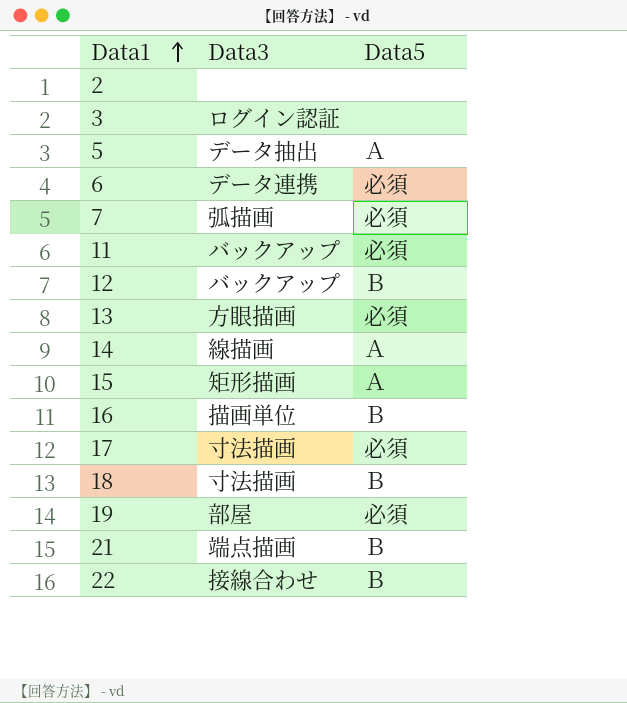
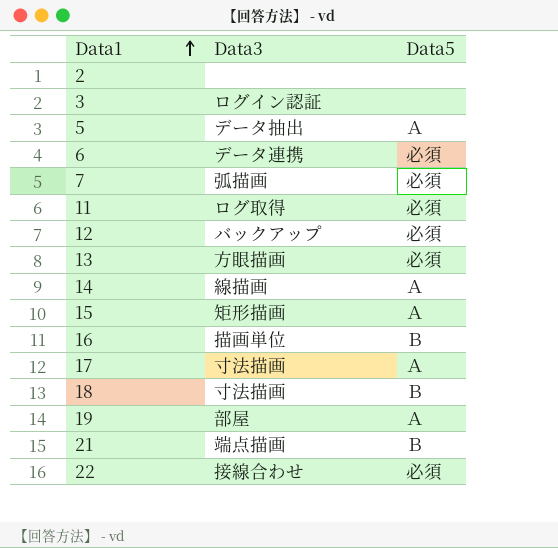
11 | Data3: バックアップ -> ログ取得
12 | Data5: Ｂ -> 必須
17 | Data5: 必須 -> Ａ
19 | Data5: 必須 -> Ａ
22 | Data5: Ｂ -> 必須

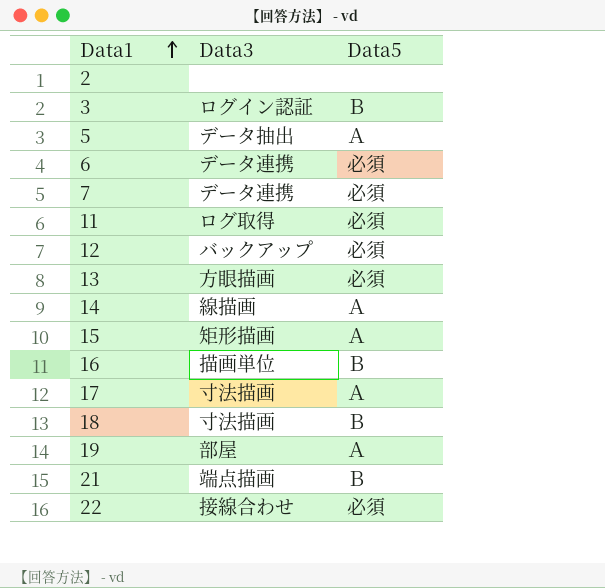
3 | Data5: none -> Ｂ
7 | Data3: 弧描画 -> データ連携

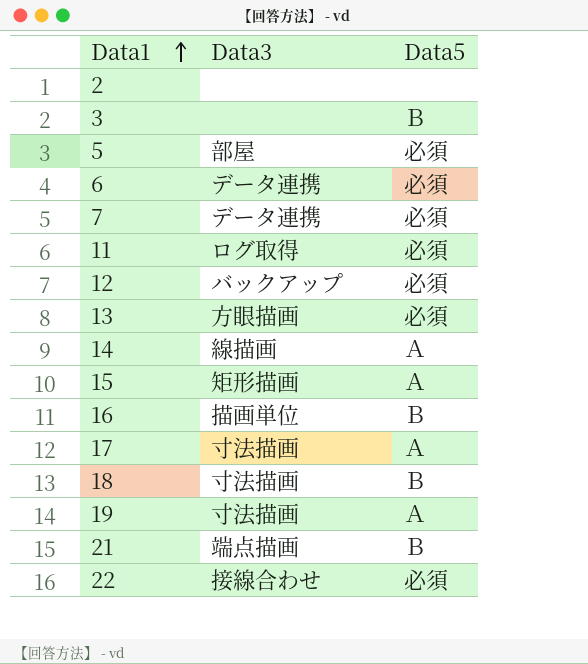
3 | Data3: ログイン認証 -> none
5 | Data3: データ抽出 -> 部屋
5 | Data5: Ａ -> 必須
19 | Data3: 部屋 -> 寸法描画

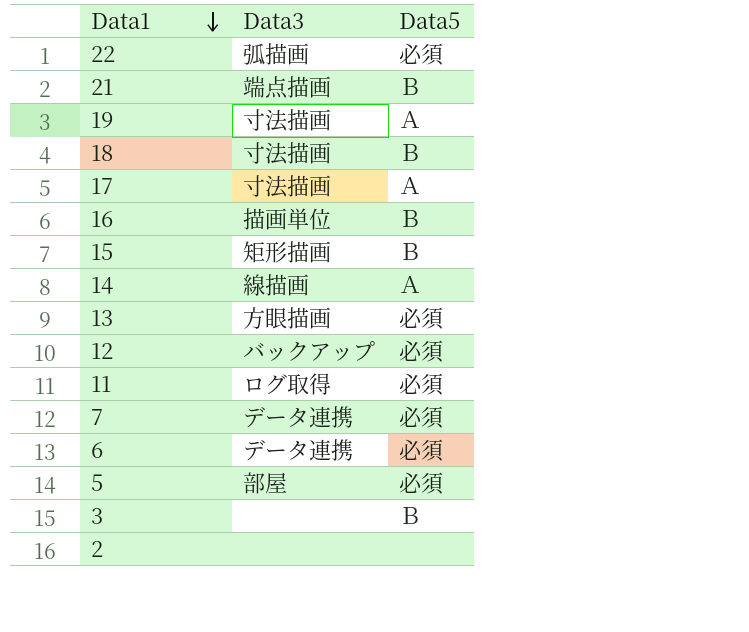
row order: Data1 ascending -> Data1 descending
22 | Data3: 接線合わせ -> 弧描画
15 | Data5: Ａ -> Ｂ

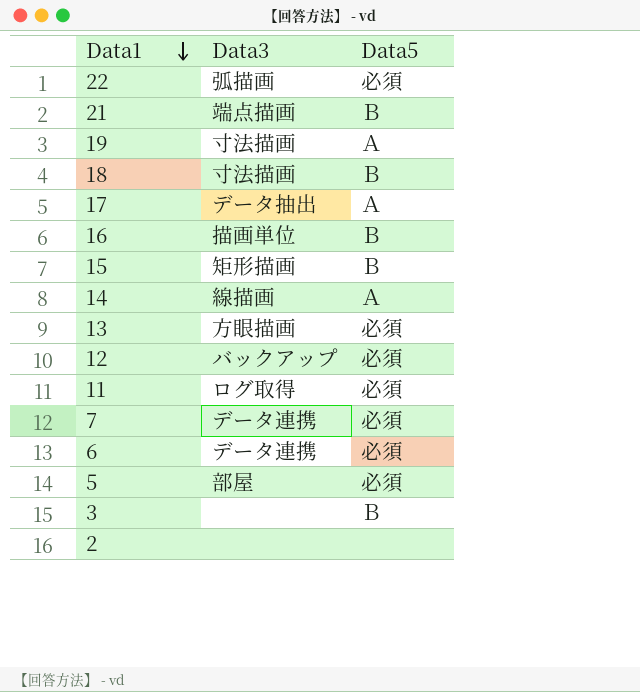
17 | Data3: 寸法描画 -> データ抽出

